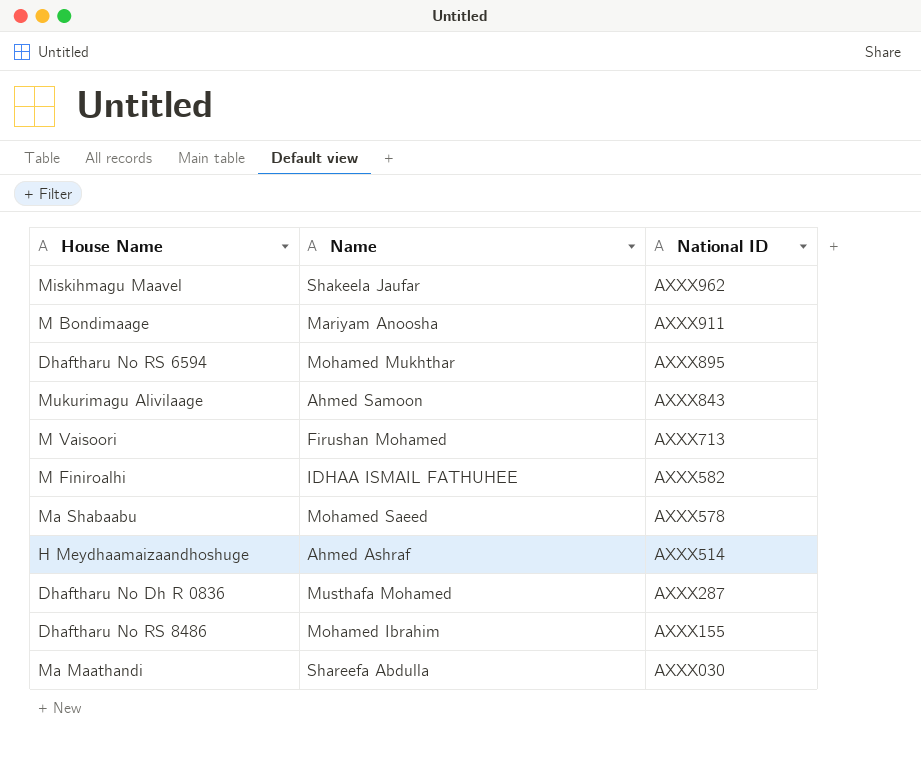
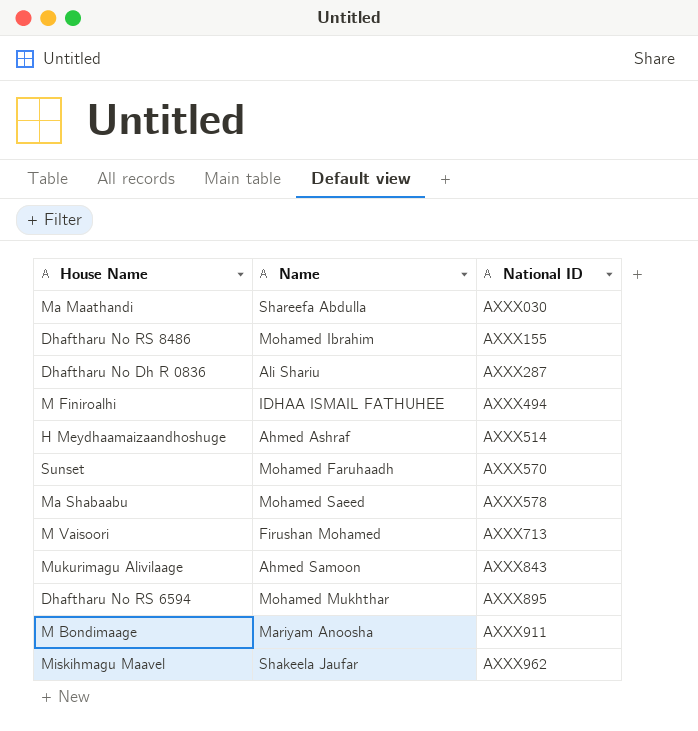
row order: National ID descending -> National ID ascending
Dhaftharu No Dh R 0836 | Name: Musthafa Mohamed -> Ali Shariu
M Finiroalhi | National ID: AXXX582 -> AXXX494
row Sunset: none -> Mohamed Faruhaadh | AXXX570

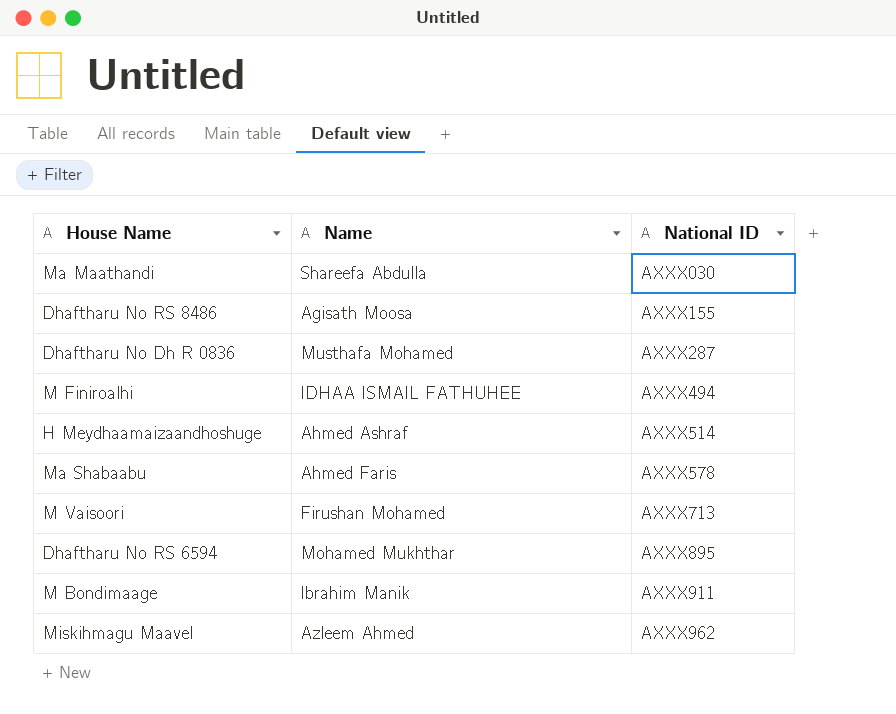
row Sunset: Mohamed Faruhaadh | AXXX570 -> none
row Mukurimagu Alivilaage: Ahmed Samoon | AXXX843 -> none
Dhaftharu No RS 8486 | Name: Mohamed Ibrahim -> Agisath Moosa
Dhaftharu No Dh R 0836 | Name: Ali Shariu -> Musthafa Mohamed
Ma Shabaabu | Name: Mohamed Saeed -> Ahmed Faris
M Bondimaage | Name: Mariyam Anoosha -> Ibrahim Manik
Miskihmagu Maavel | Name: Shakeela Jaufar -> Azleem Ahmed

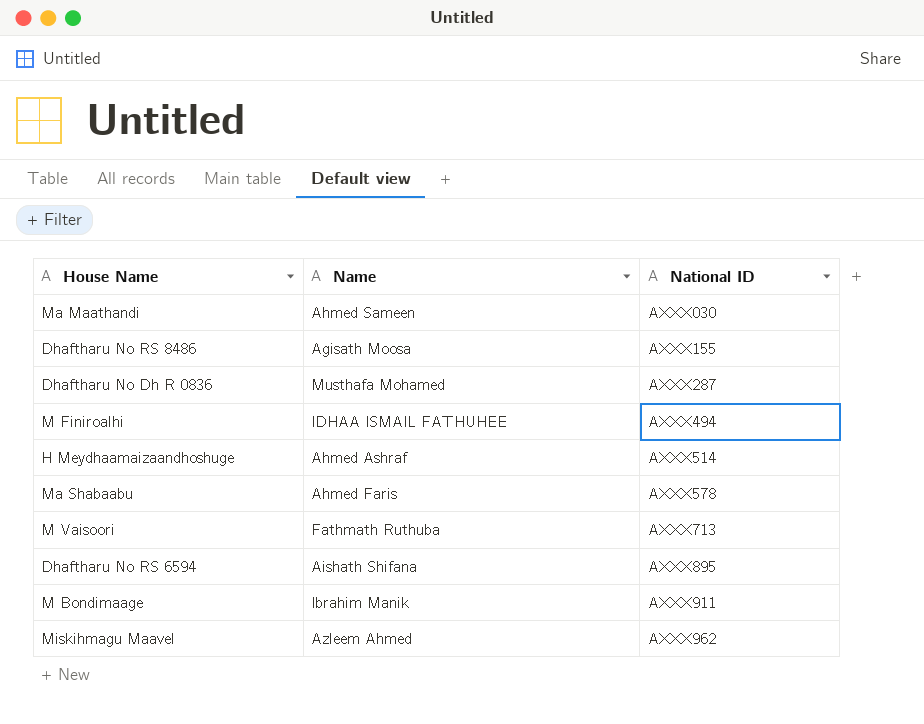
Ma Maathandi | Name: Shareefa Abdulla -> Ahmed Sameen
M Vaisoori | Name: Firushan Mohamed -> Fathmath Ruthuba
Dhaftharu No RS 6594 | Name: Mohamed Mukhthar -> Aishath Shifana

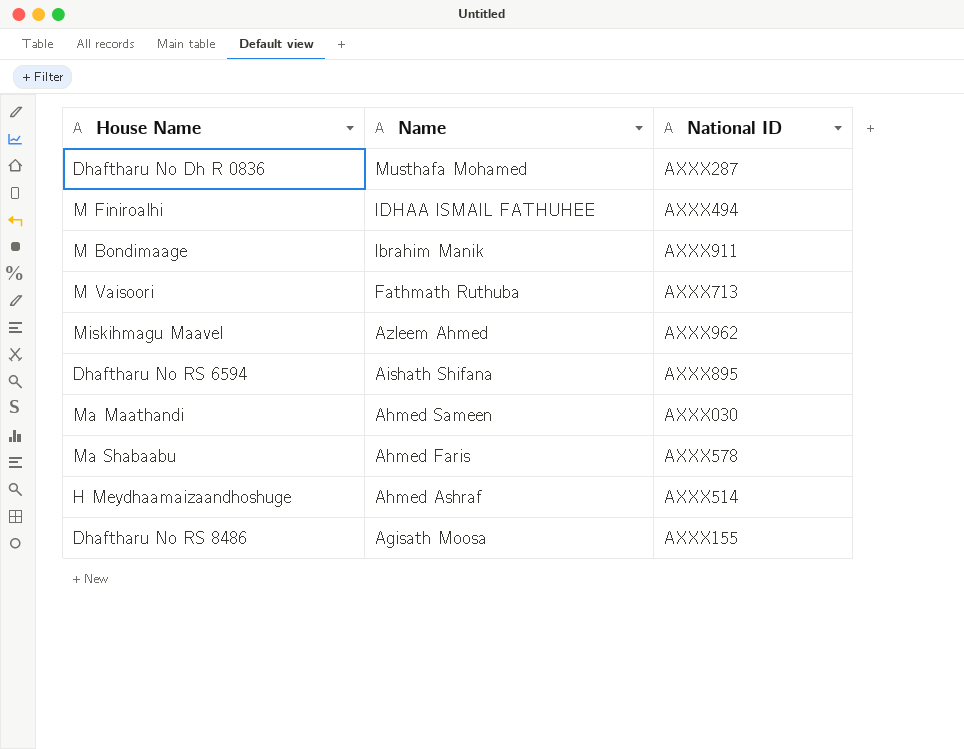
row order: National ID ascending -> Name descending

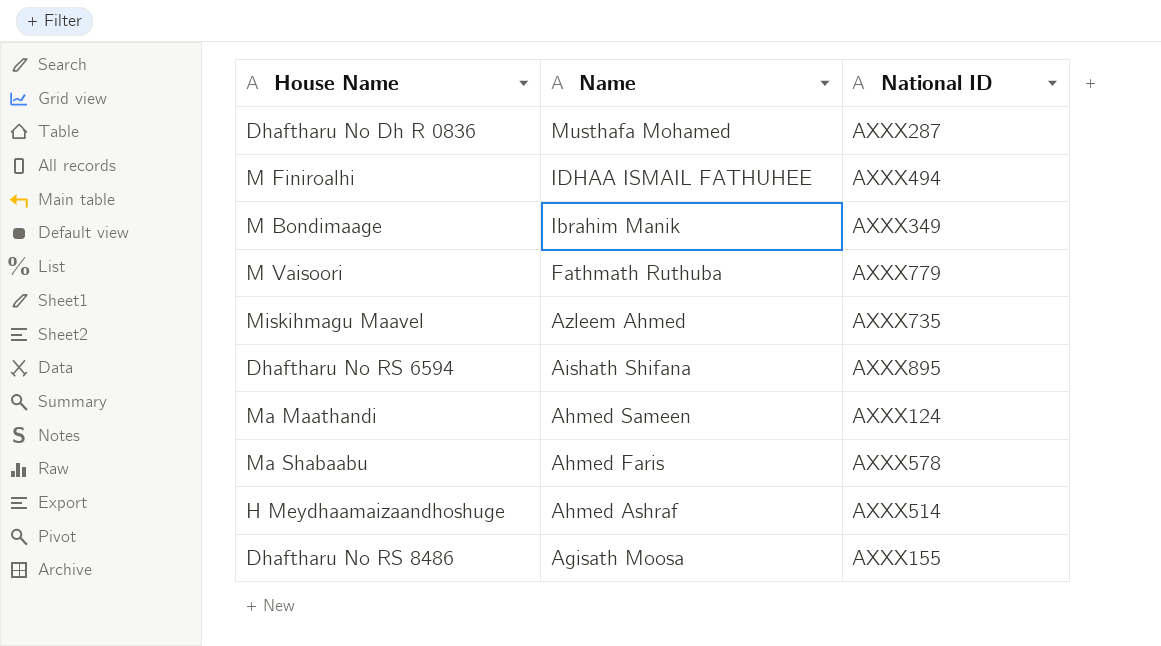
M Bondimaage | National ID: AXXX911 -> AXXX349
M Vaisoori | National ID: AXXX713 -> AXXX779
Miskihmagu Maavel | National ID: AXXX962 -> AXXX735
Ma Maathandi | National ID: AXXX030 -> AXXX124

